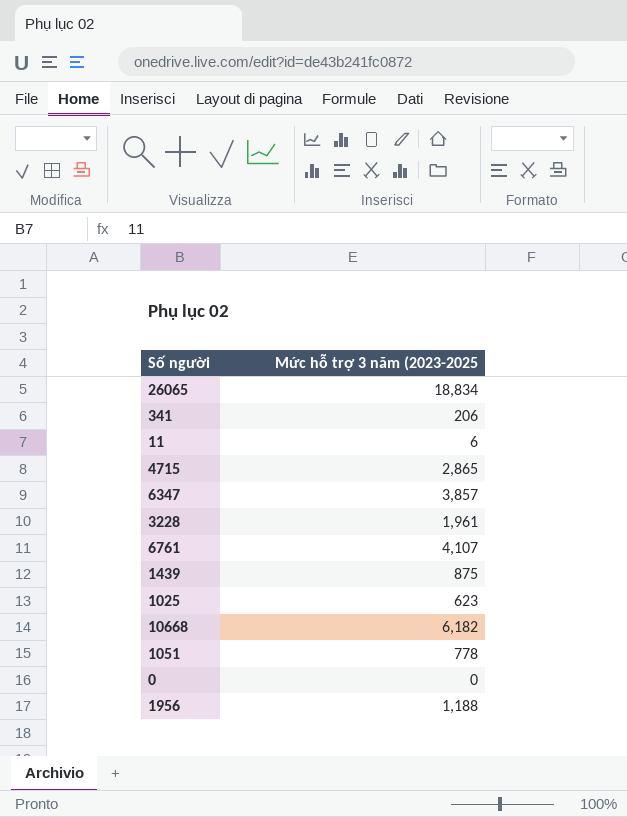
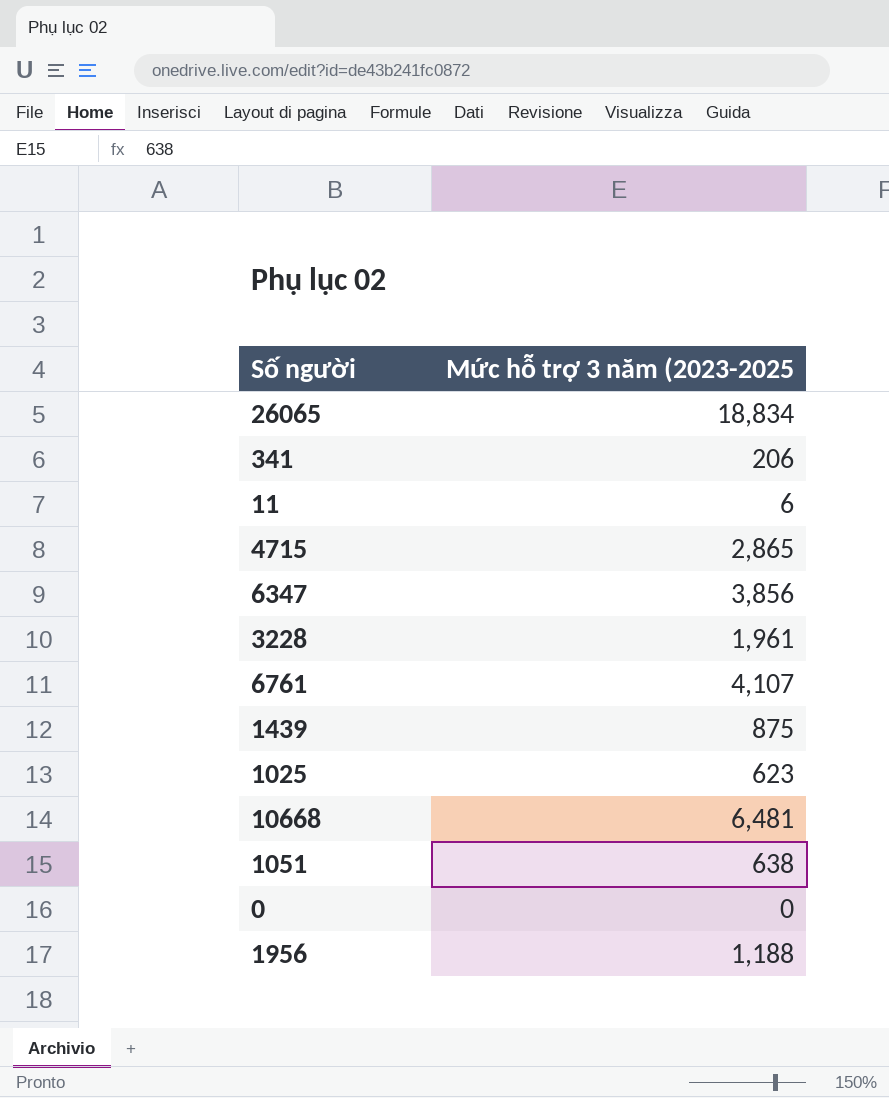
6347 | Mức hỗ trợ 3 năm (2023-2025: 3,857 -> 3,856
10668 | Mức hỗ trợ 3 năm (2023-2025: 6,182 -> 6,481
1051 | Mức hỗ trợ 3 năm (2023-2025: 778 -> 638

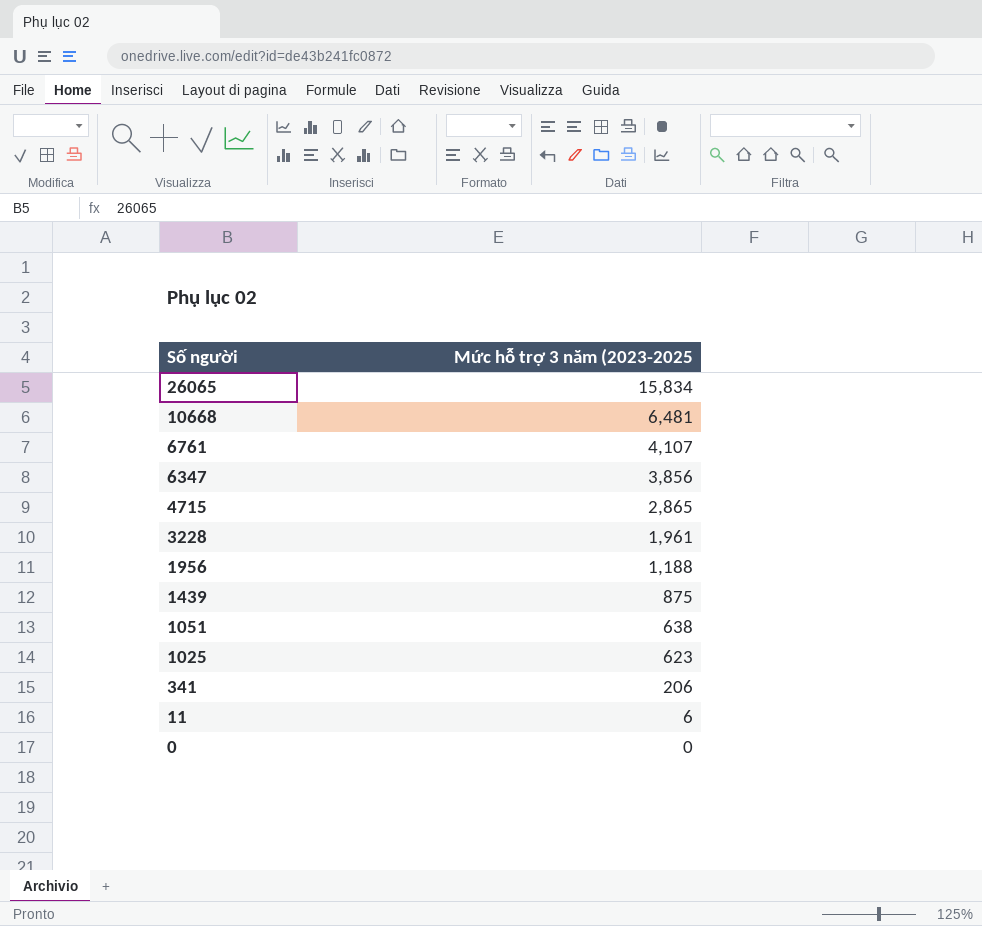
row order: none -> Số người descending
26065 | Mức hỗ trợ 3 năm (2023-2025: 18,834 -> 15,834

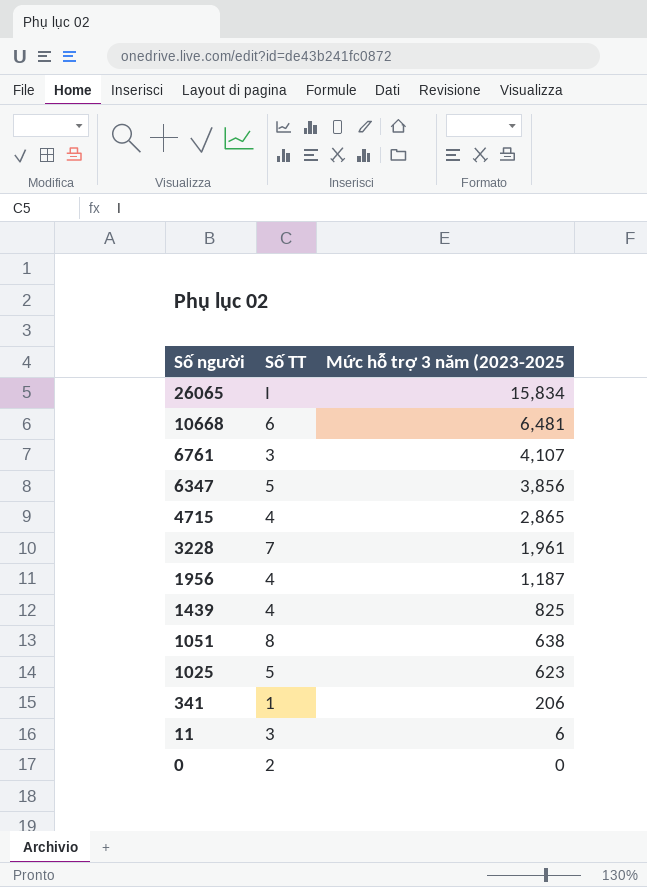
column Số TT | position: none -> 2
1956 | Mức hỗ trợ 3 năm (2023-2025: 1,188 -> 1,187
1439 | Mức hỗ trợ 3 năm (2023-2025: 875 -> 825

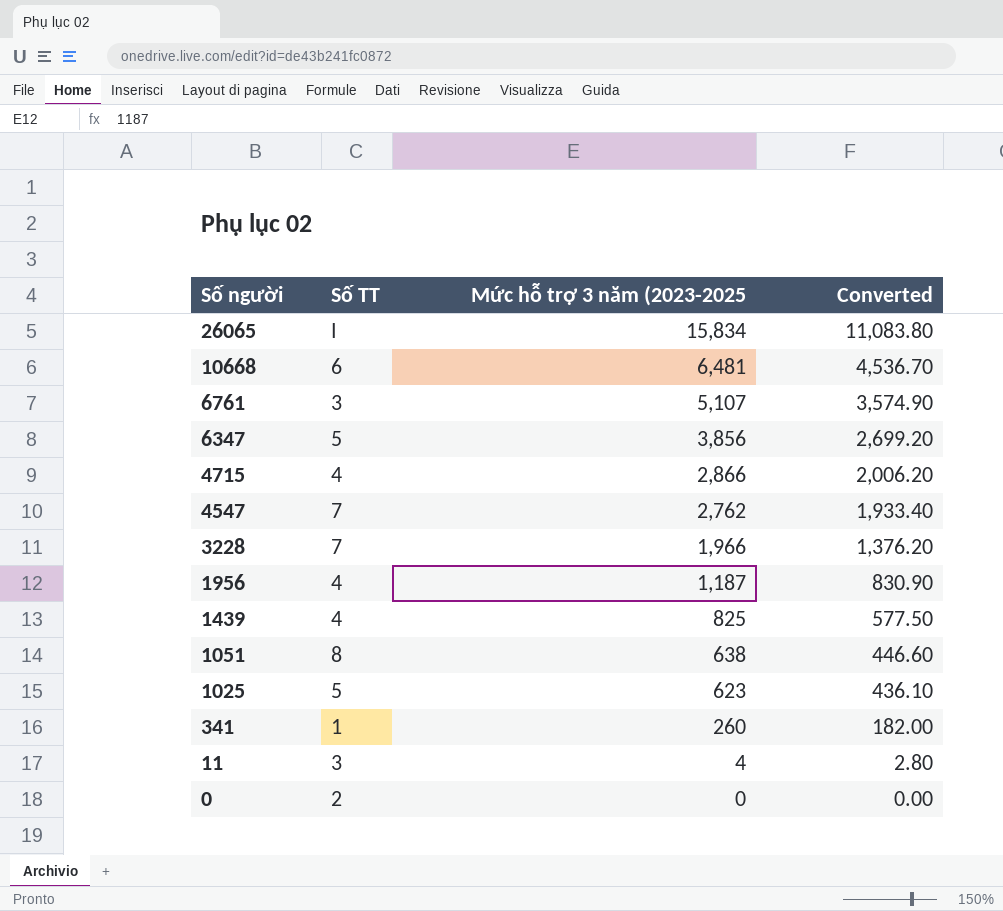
column Converted | formula: none -> [Mức hỗ trợ 3 năm (2023-2025] * 0.7
6761 | Mức hỗ trợ 3 năm (2023-2025: 4,107 -> 5,107
4715 | Mức hỗ trợ 3 năm (2023-2025: 2,865 -> 2,866
row 4547: none -> 7 | 2,762 | 1,933.40
3228 | Mức hỗ trợ 3 năm (2023-2025: 1,961 -> 1,966
341 | Mức hỗ trợ 3 năm (2023-2025: 206 -> 260
11 | Mức hỗ trợ 3 năm (2023-2025: 6 -> 4

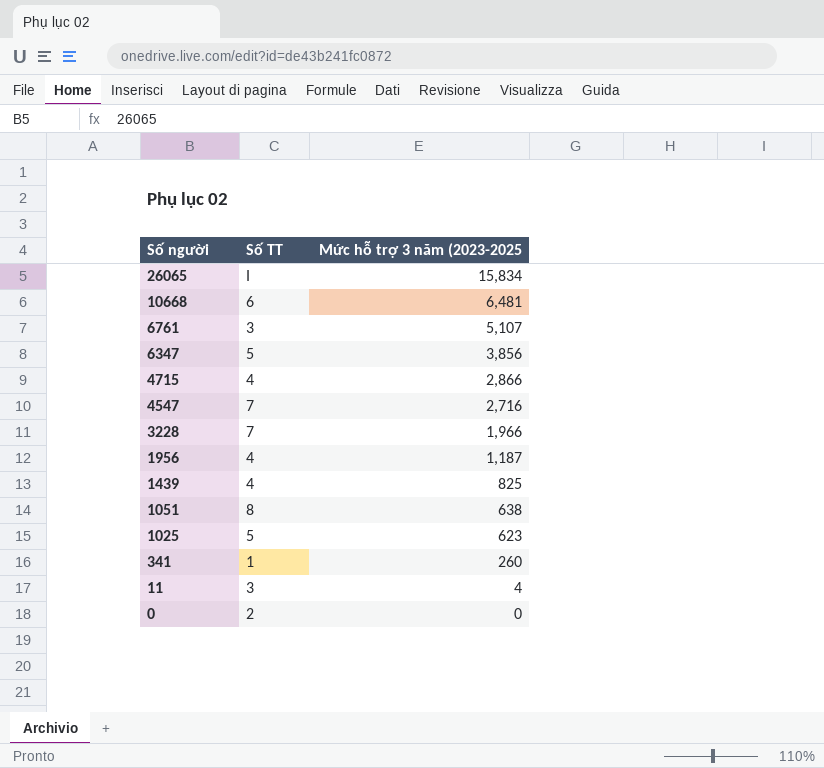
column Converted | formula: [Mức hỗ trợ 3 năm (2023-2025] * 0.7 -> none
4547 | Mức hỗ trợ 3 năm (2023-2025: 2,762 -> 2,716

